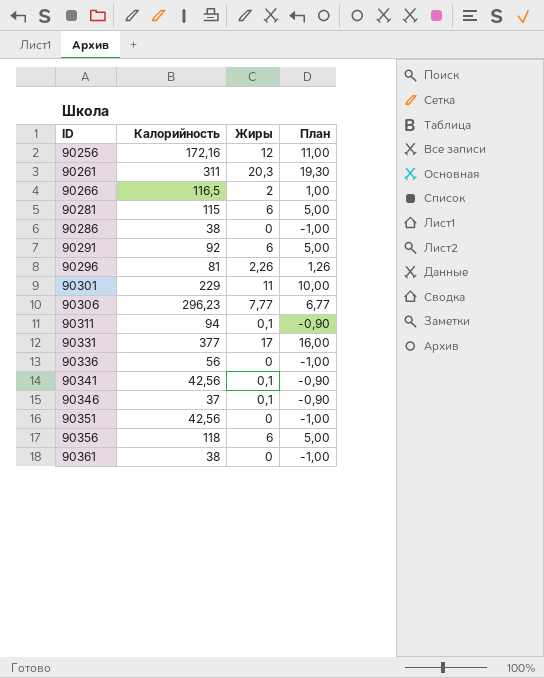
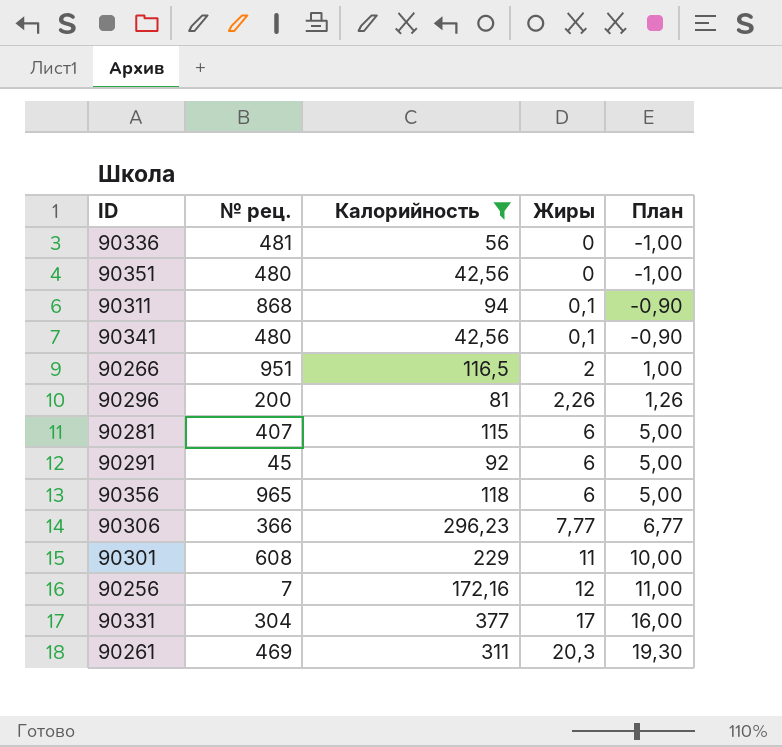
filter: none -> Калорийность >= 42,56
row order: ID ascending -> Жиры ascending
column № рец. | position: none -> 2

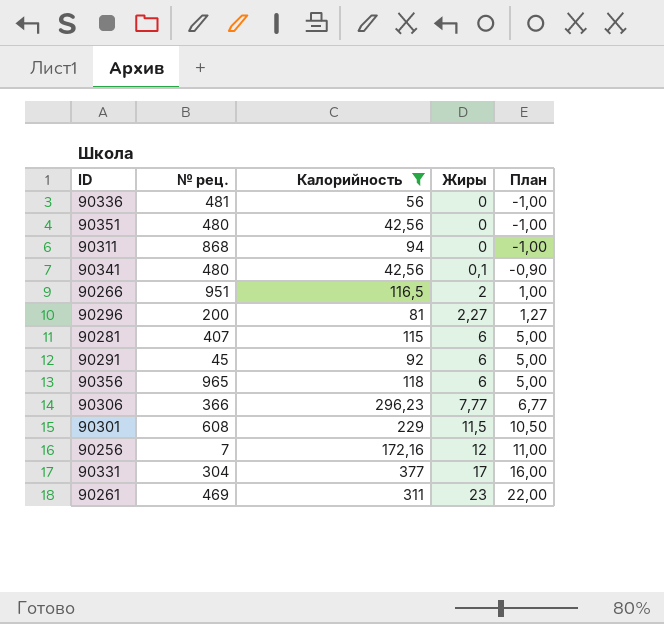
90311 | Жиры: 0,1 -> 0
90311 | План: -0,90 -> -1,00
90296 | Жиры: 2,26 -> 2,27
90296 | План: 1,26 -> 1,27
90301 | Жиры: 11 -> 11,5
90301 | План: 10,00 -> 10,50
90261 | Жиры: 20,3 -> 23
90261 | План: 19,30 -> 22,00

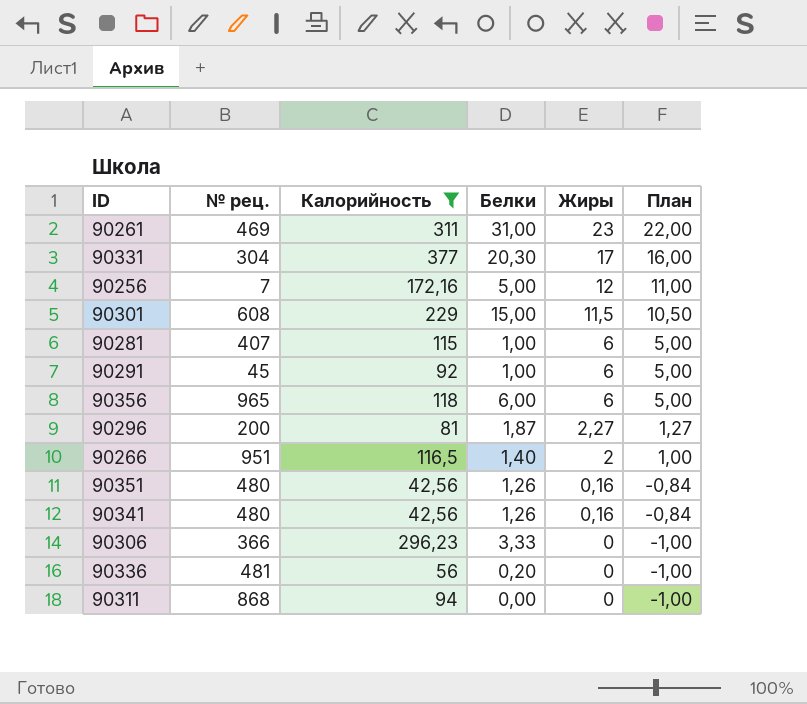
row order: Жиры ascending -> Жиры descending
column Белки | position: none -> 4
90351 | Жиры: 0 -> 0,16
90351 | План: -1,00 -> -0,84
90341 | Жиры: 0,1 -> 0,16
90341 | План: -0,90 -> -0,84
90306 | Жиры: 7,77 -> 0
90306 | План: 6,77 -> -1,00

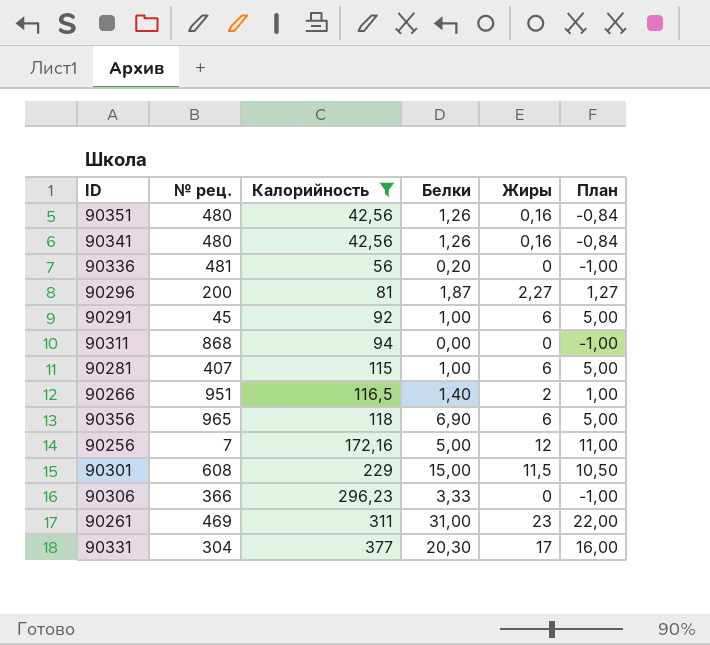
row order: Жиры descending -> Калорийность ascending
90356 | Белки: 6,00 -> 6,90

